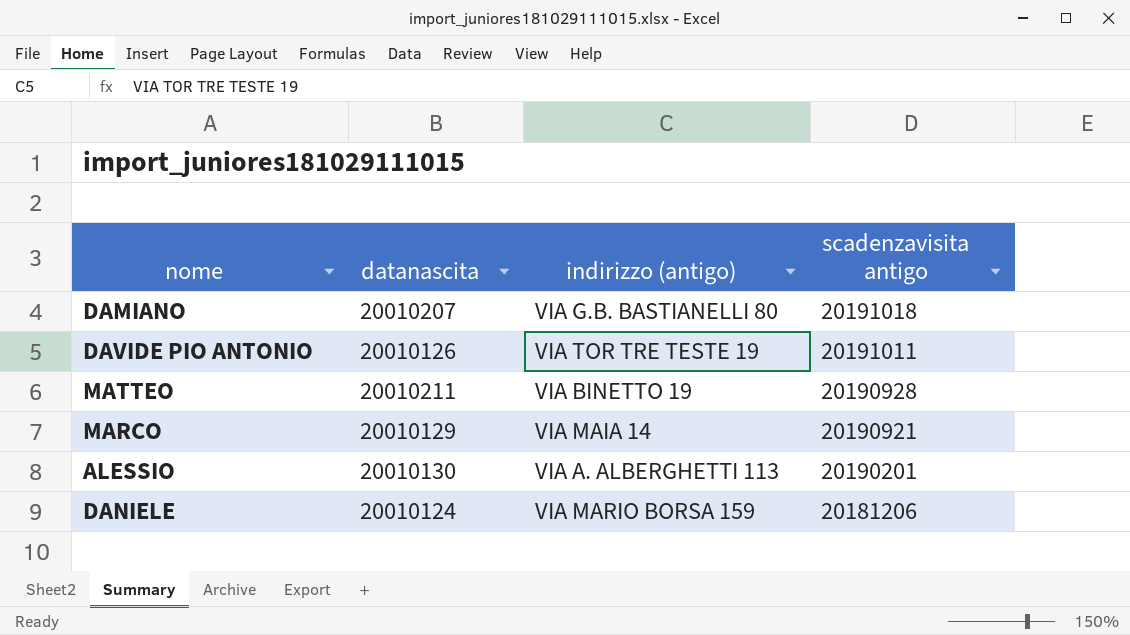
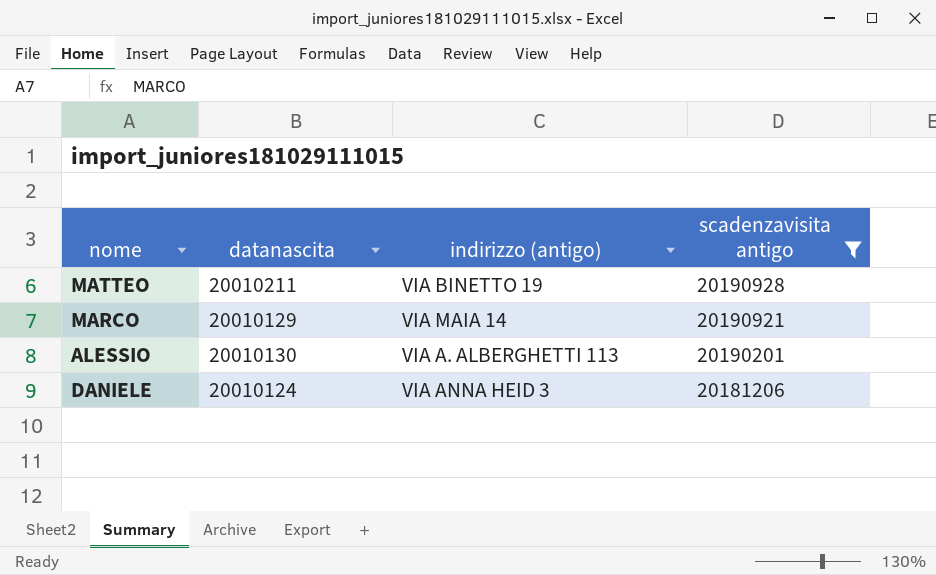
filter: none -> scadenzavisita antigo <= 20190928
DANIELE | indirizzo (antigo): VIA MARIO BORSA 159 -> VIA ANNA HEID 3

